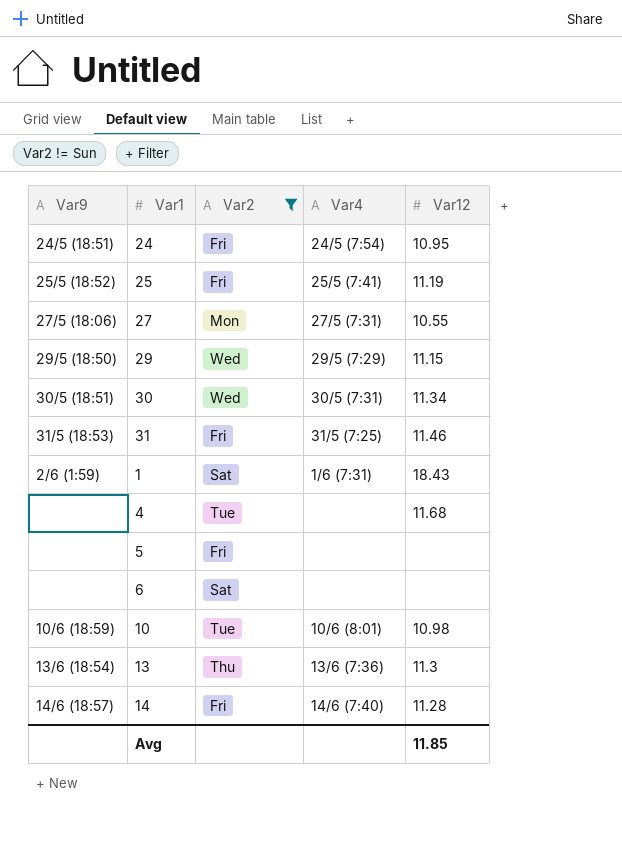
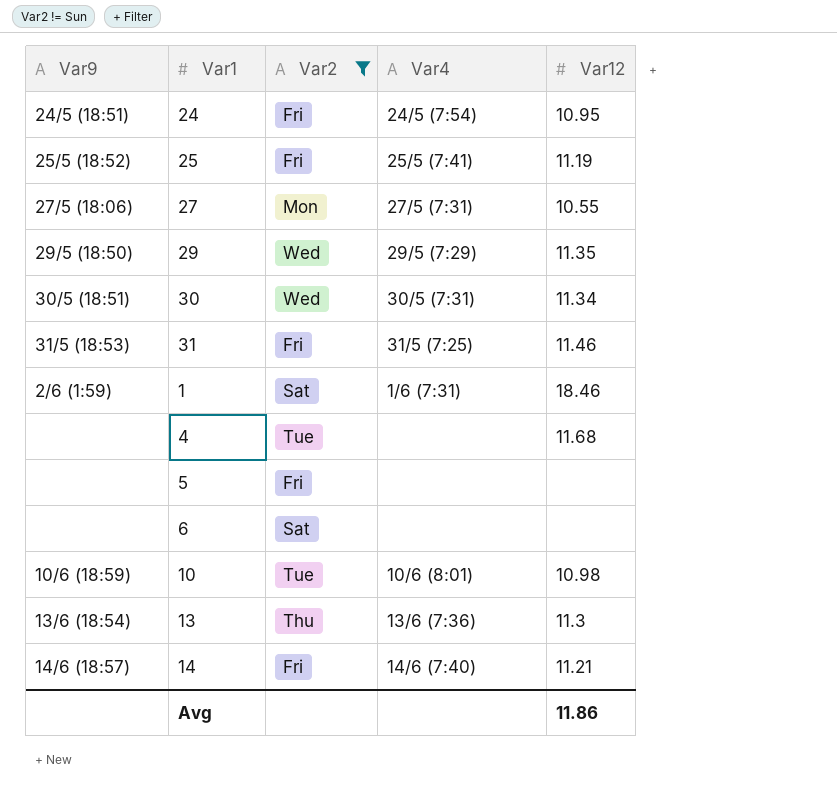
29 | Var12: 11.15 -> 11.35
1 | Var12: 18.43 -> 18.46
14 | Var12: 11.28 -> 11.21
Avg | Var12: 11.85 -> 11.86

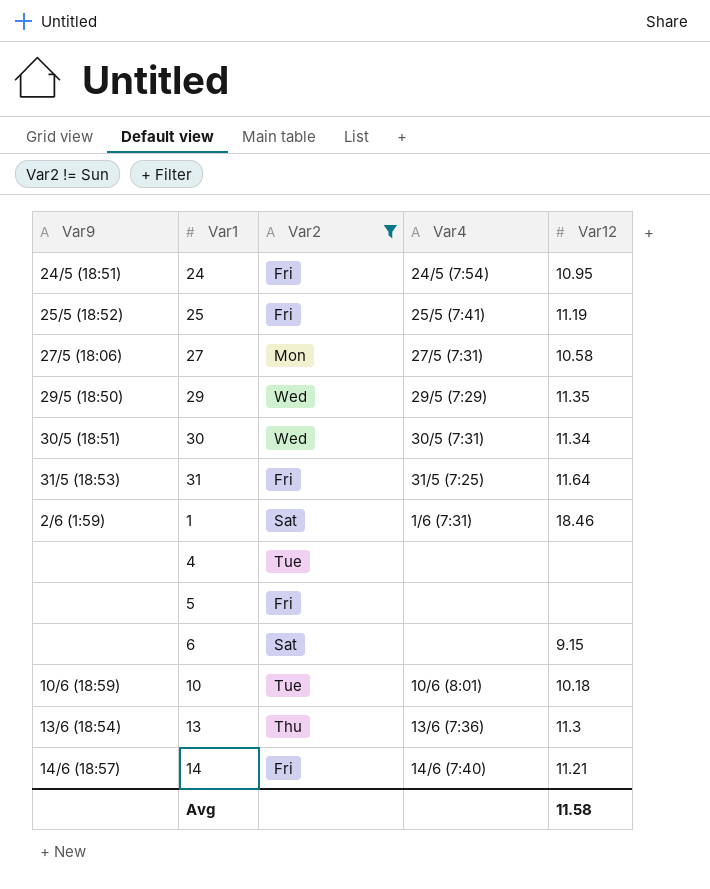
27 | Var12: 10.55 -> 10.58
31 | Var12: 11.46 -> 11.64
4 | Var12: 11.68 -> none
6 | Var12: none -> 9.15
10 | Var12: 10.98 -> 10.18
Avg | Var12: 11.86 -> 11.58

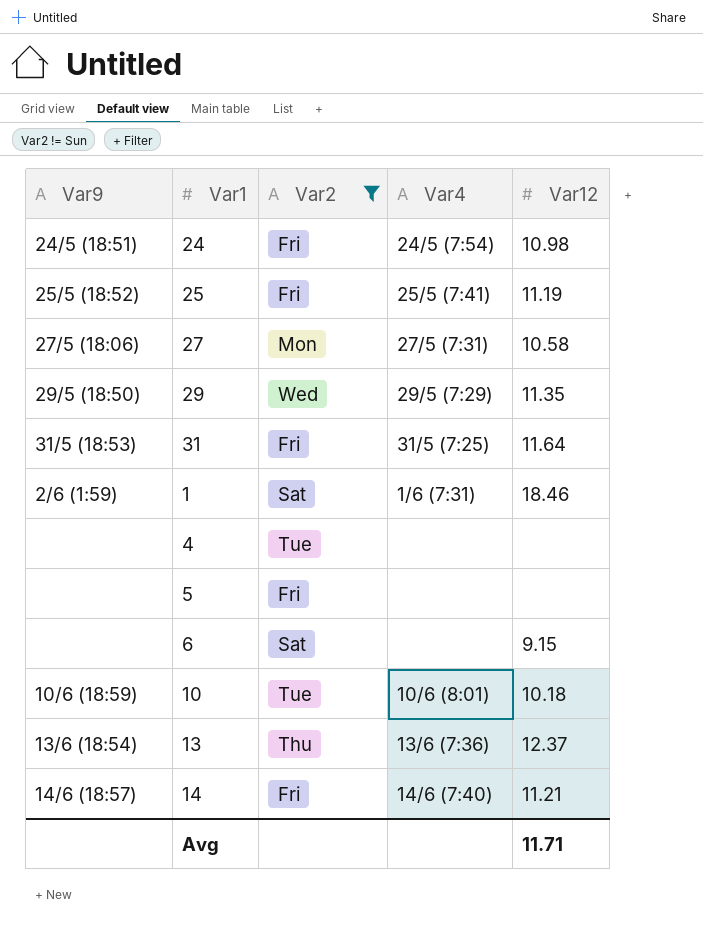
row 30: 30/5 (18:51) | Wed | 30/5 (7:31) | 11.34 -> none
24 | Var12: 10.95 -> 10.98
13 | Var12: 11.3 -> 12.37
Avg | Var12: 11.58 -> 11.71

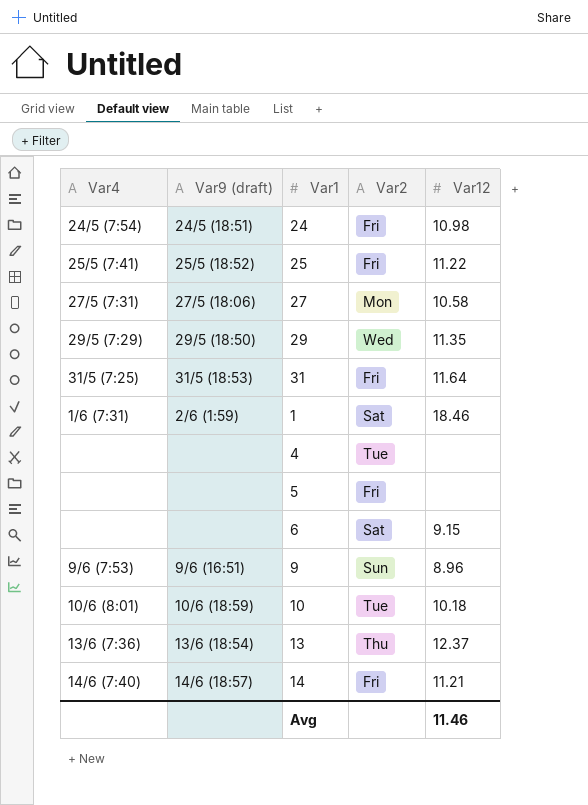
filter: Var2 != Sun -> none
column Var4 | position: 4 -> 1
column name: Var9 -> Var9 (draft)
25 | Var12: 11.19 -> 11.22
Avg | Var12: 11.71 -> 11.46

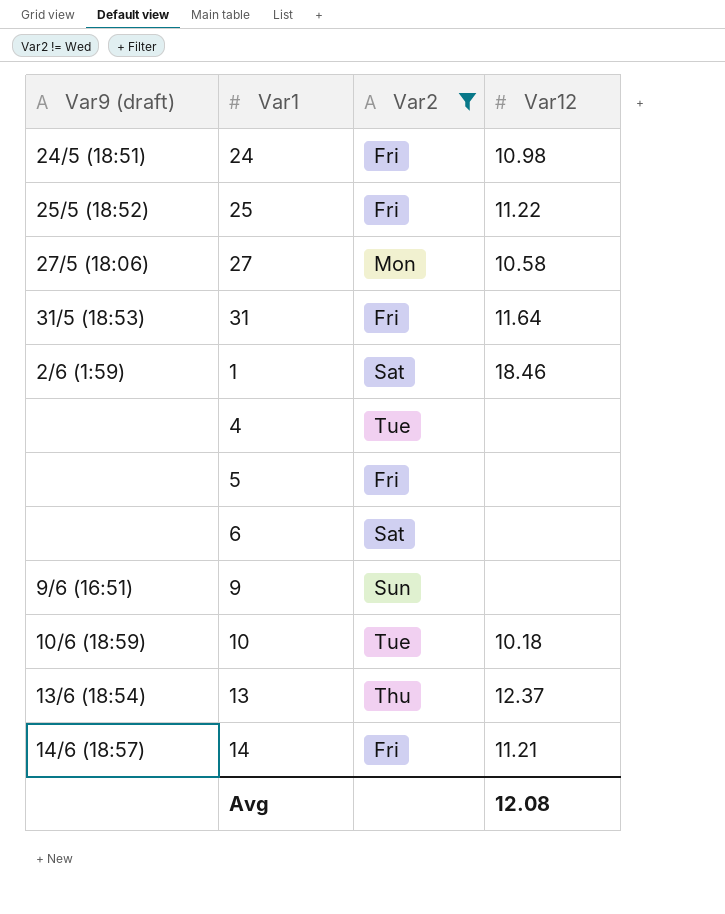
filter: none -> Var2 != Wed
column Var4 | position: 1 -> none
6 | Var12: 9.15 -> none
9 | Var12: 8.96 -> none
Avg | Var12: 11.46 -> 12.08

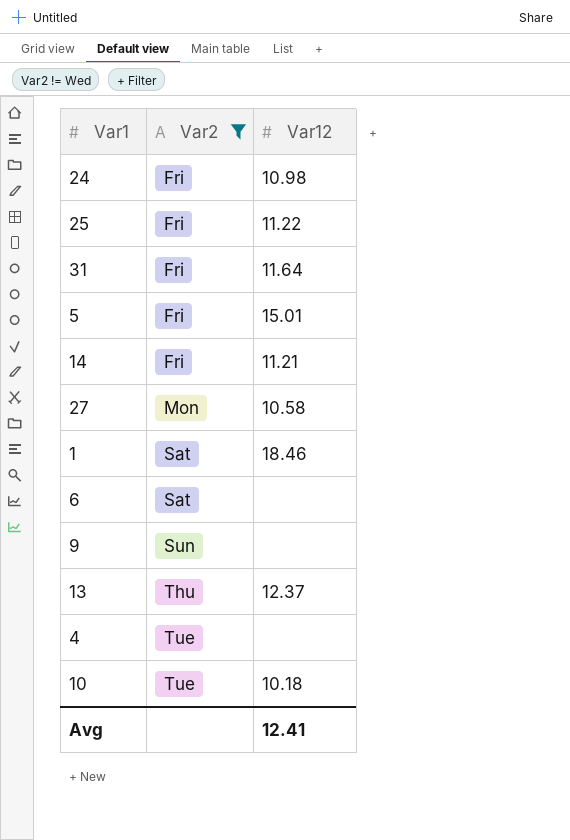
row order: none -> Var2 ascending
column Var9 (draft) | position: 1 -> none
5 | Var12: none -> 15.01
Avg | Var12: 12.08 -> 12.41

